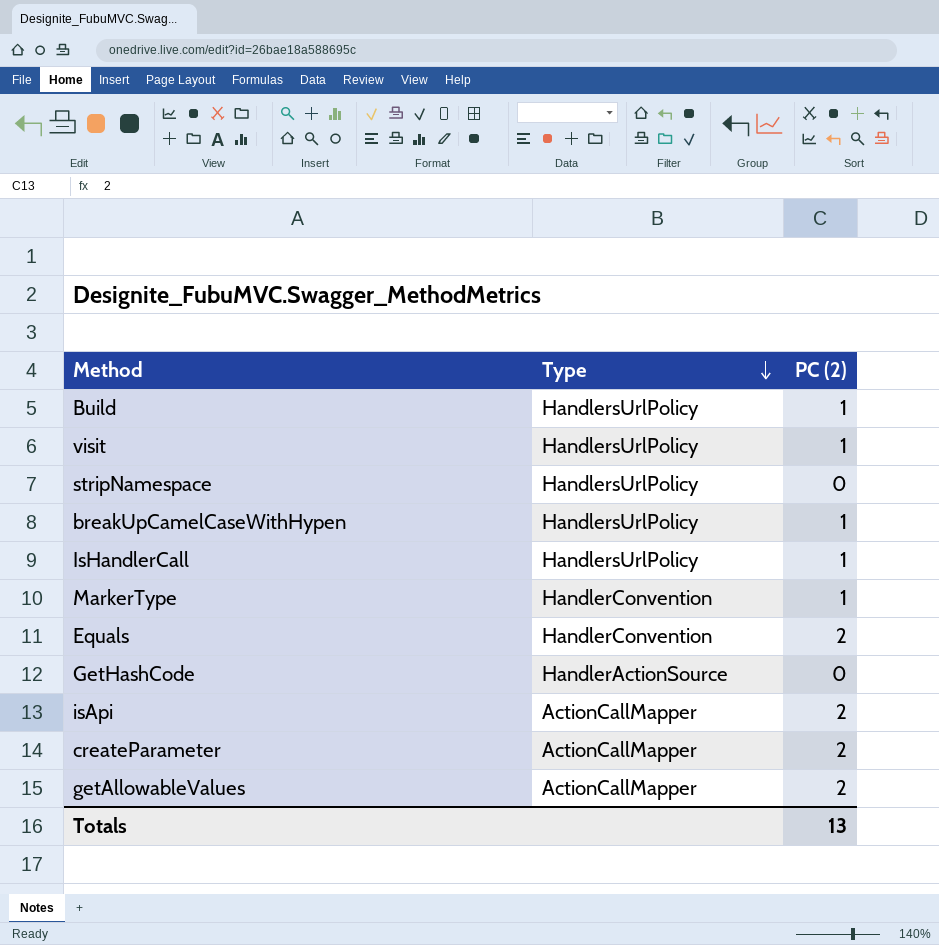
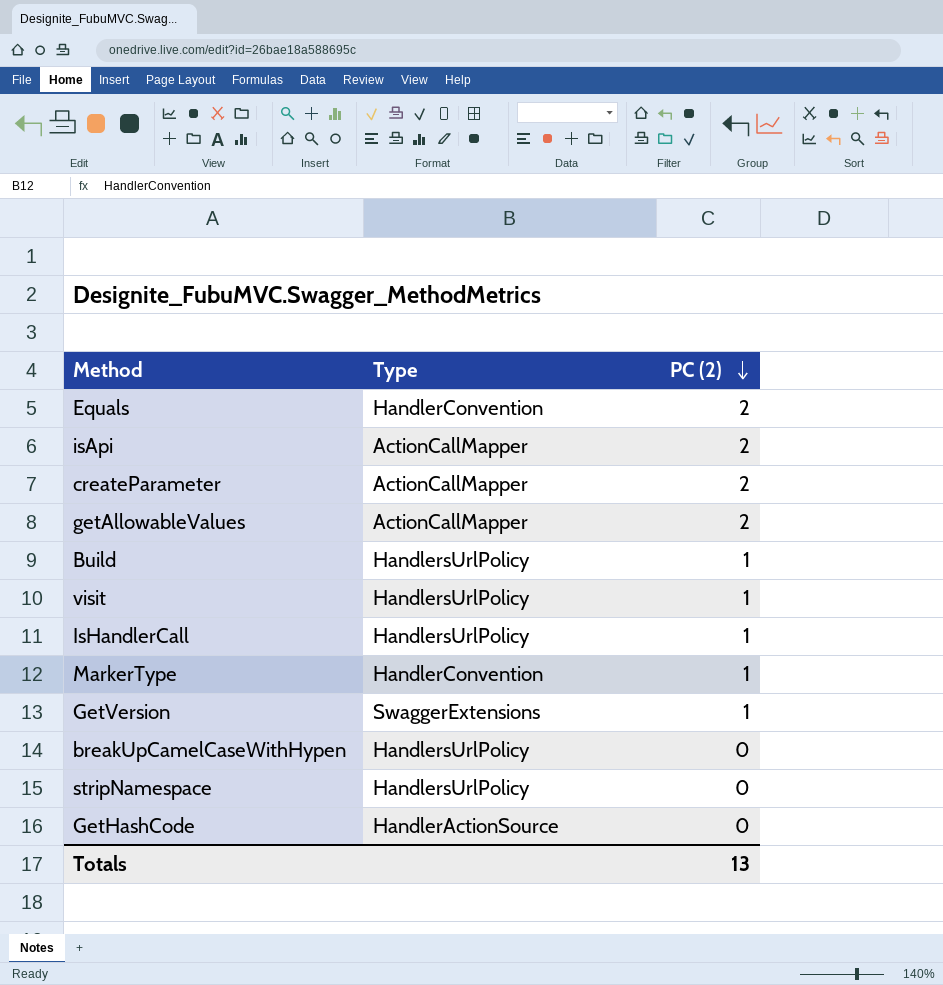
row order: Type descending -> PC (2) descending
row GetVersion: none -> SwaggerExtensions | 1
breakUpCamelCaseWithHypen | PC (2): 1 -> 0

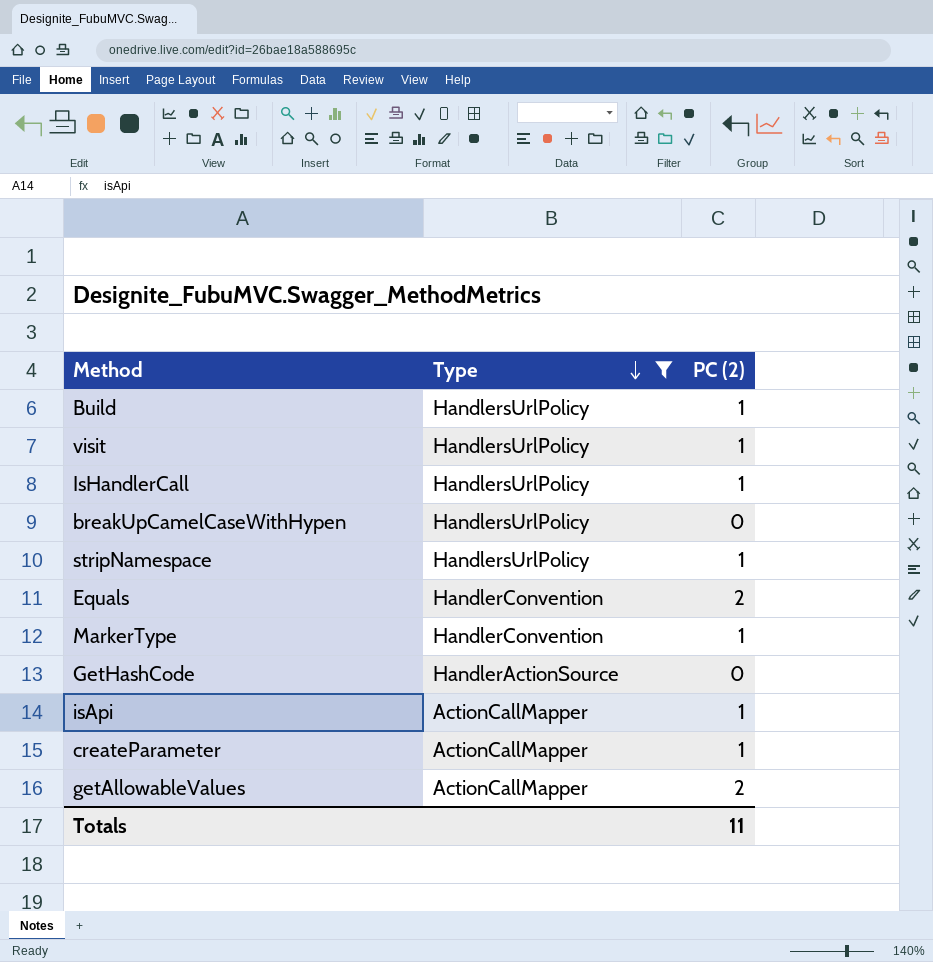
filter: none -> Type != SwaggerExtensions
row order: PC (2) descending -> Type descending
stripNamespace | PC (2): 0 -> 1
isApi | PC (2): 2 -> 1
createParameter | PC (2): 2 -> 1
Totals | PC (2): 13 -> 11

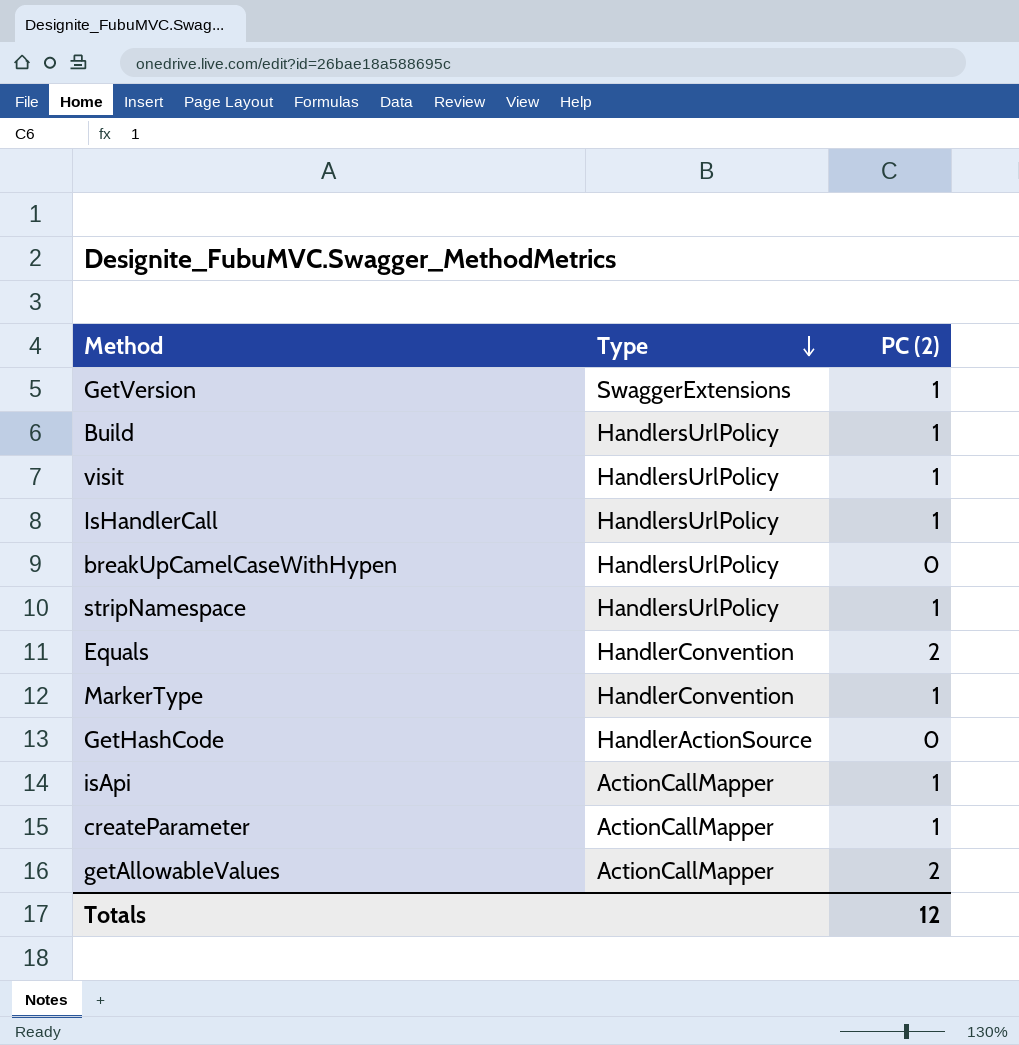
filter: Type != SwaggerExtensions -> none
Totals | PC (2): 11 -> 12

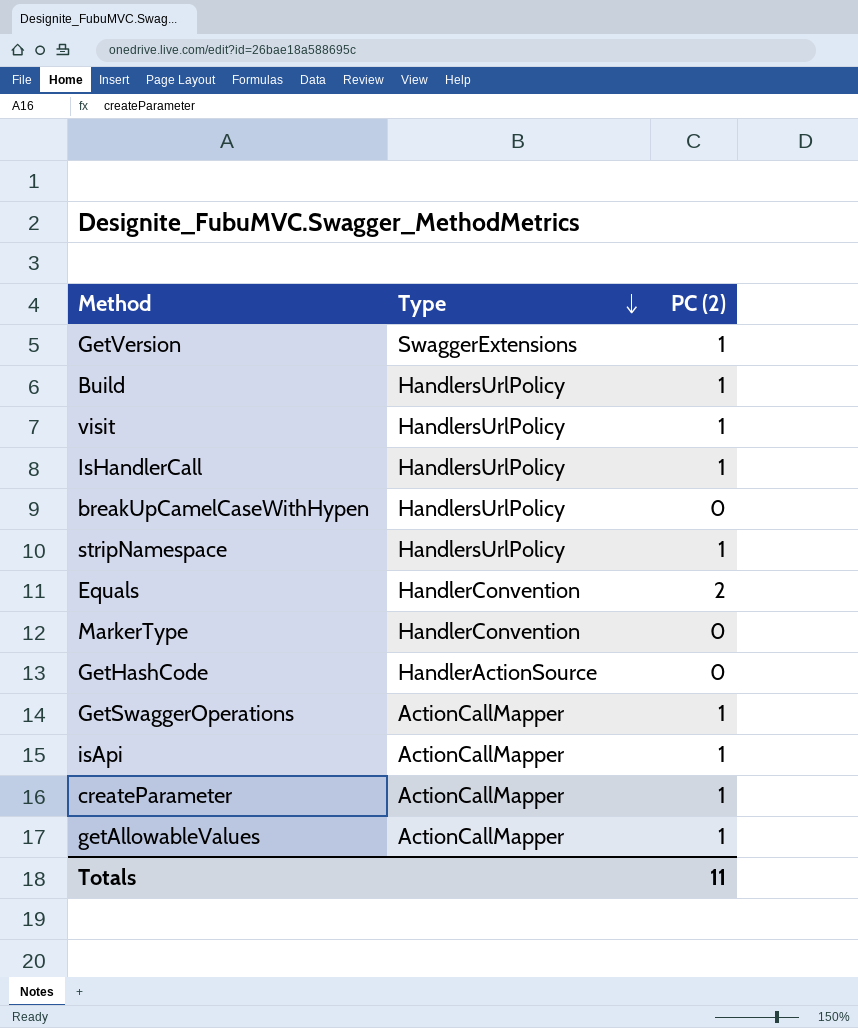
MarkerType | PC (2): 1 -> 0
row GetSwaggerOperations: none -> ActionCallMapper | 1
getAllowableValues | PC (2): 2 -> 1
Totals | PC (2): 12 -> 11

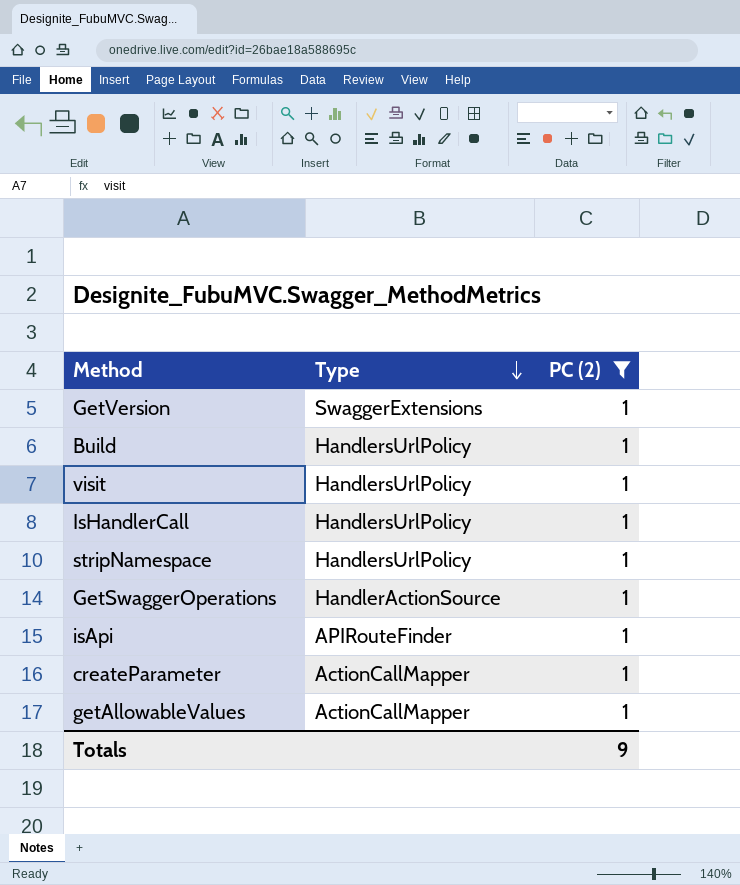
filter: none -> PC (2) = 1
GetSwaggerOperations | Type: ActionCallMapper -> HandlerActionSource
isApi | Type: ActionCallMapper -> APIRouteFinder
Totals | PC (2): 11 -> 9

